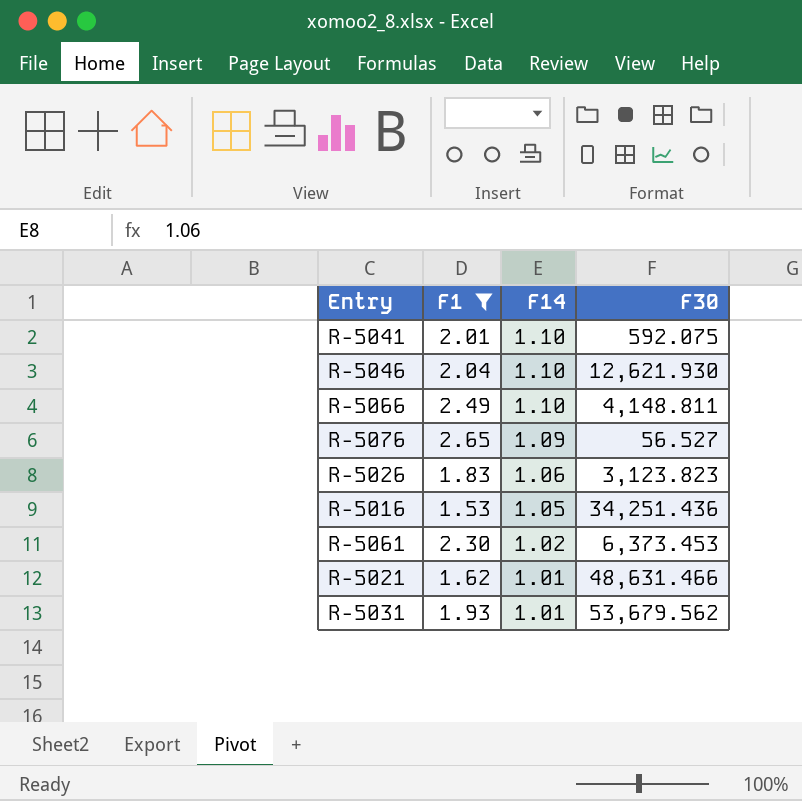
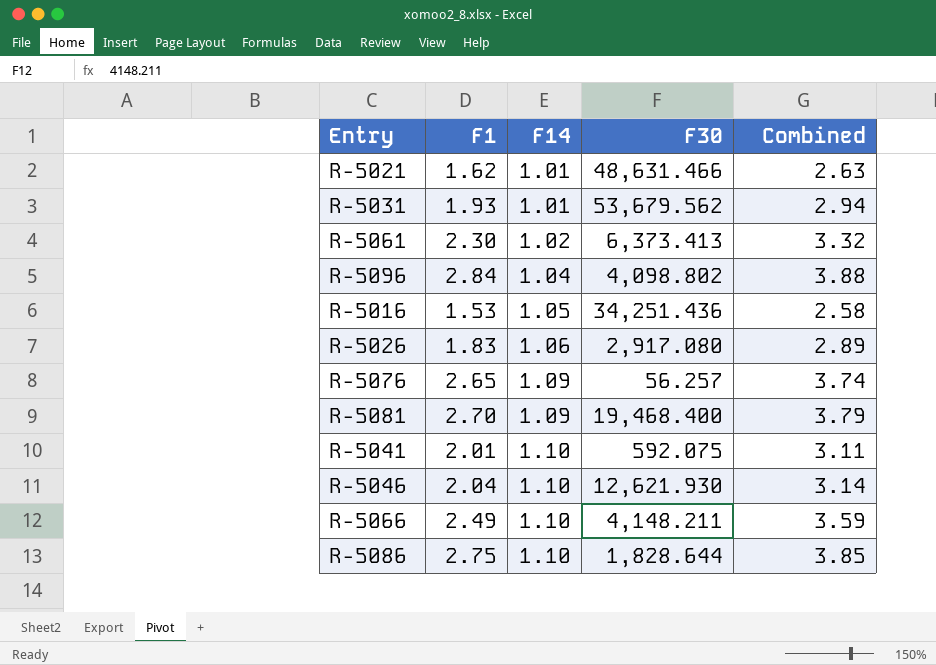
filter: F1 <= 2.65 -> none
row order: F14 descending -> F14 ascending
column Combined | formula: none -> [F1] + [F14]
R-5061 | F30: 6,373.453 -> 6,373.413
R-5026 | F30: 3,123.823 -> 2,917.080
R-5076 | F30: 56.527 -> 56.257
R-5066 | F30: 4,148.811 -> 4,148.211

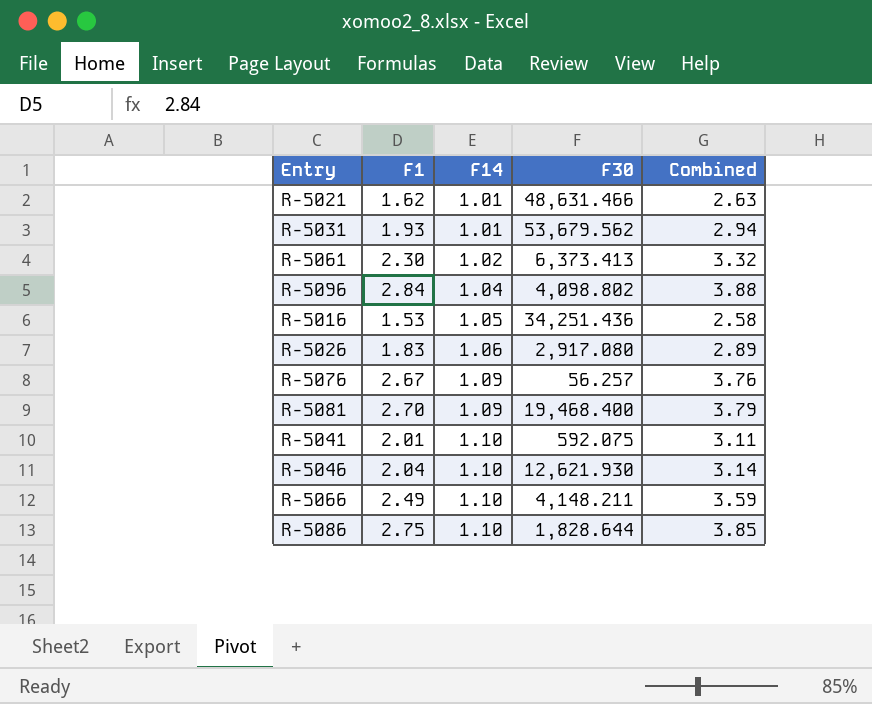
R-5076 | F1: 2.65 -> 2.67
R-5076 | Combined: 3.74 -> 3.76

